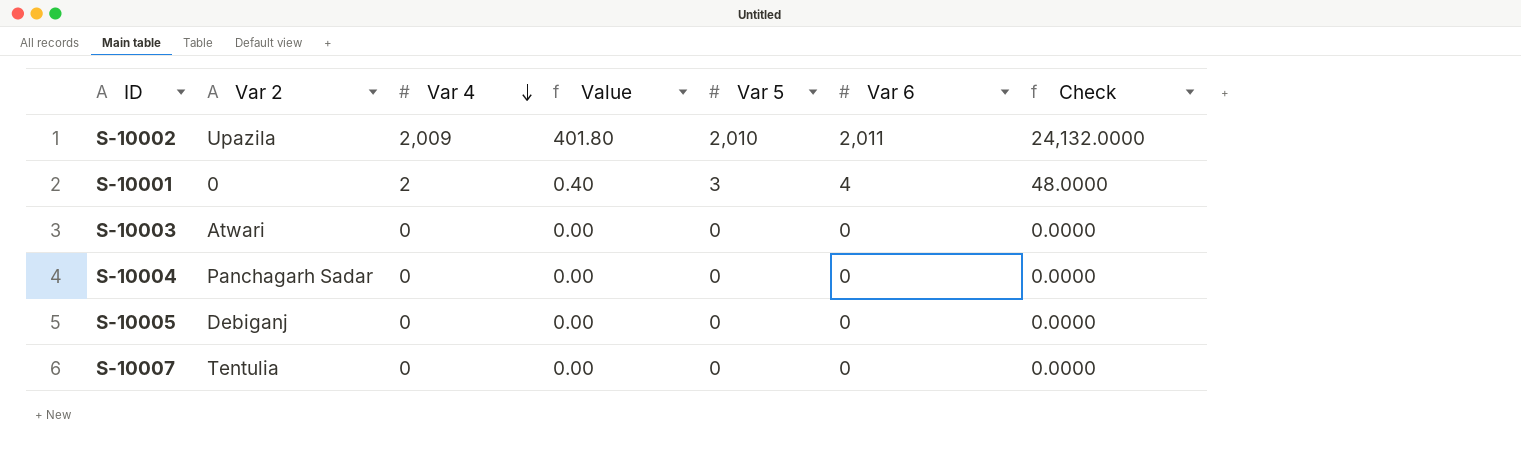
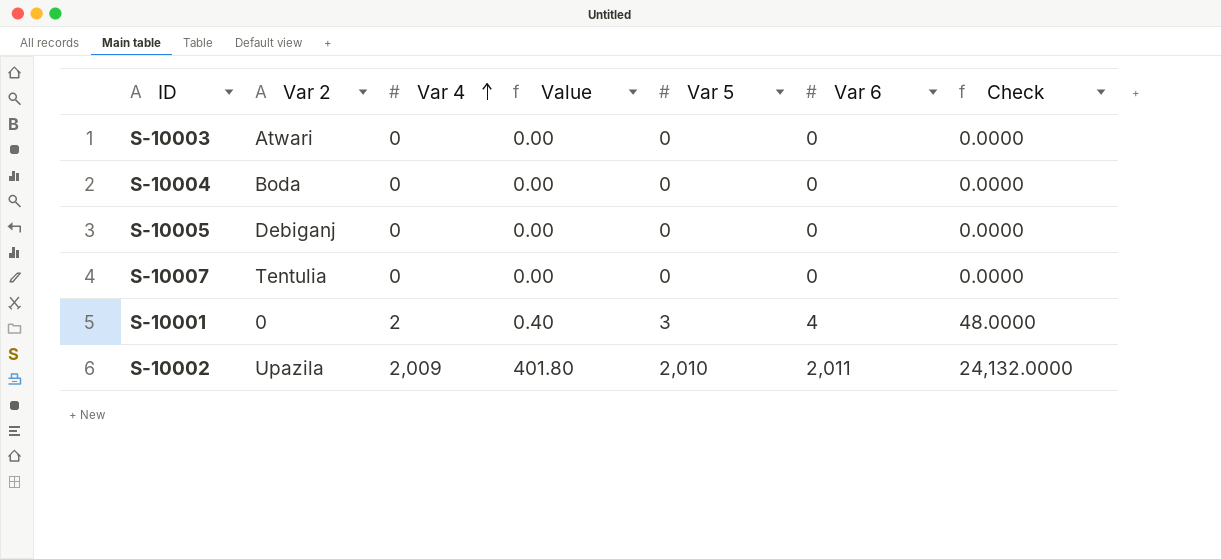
row order: Var 4 descending -> Var 4 ascending
S-10004 | Var 2: Panchagarh Sadar -> Boda

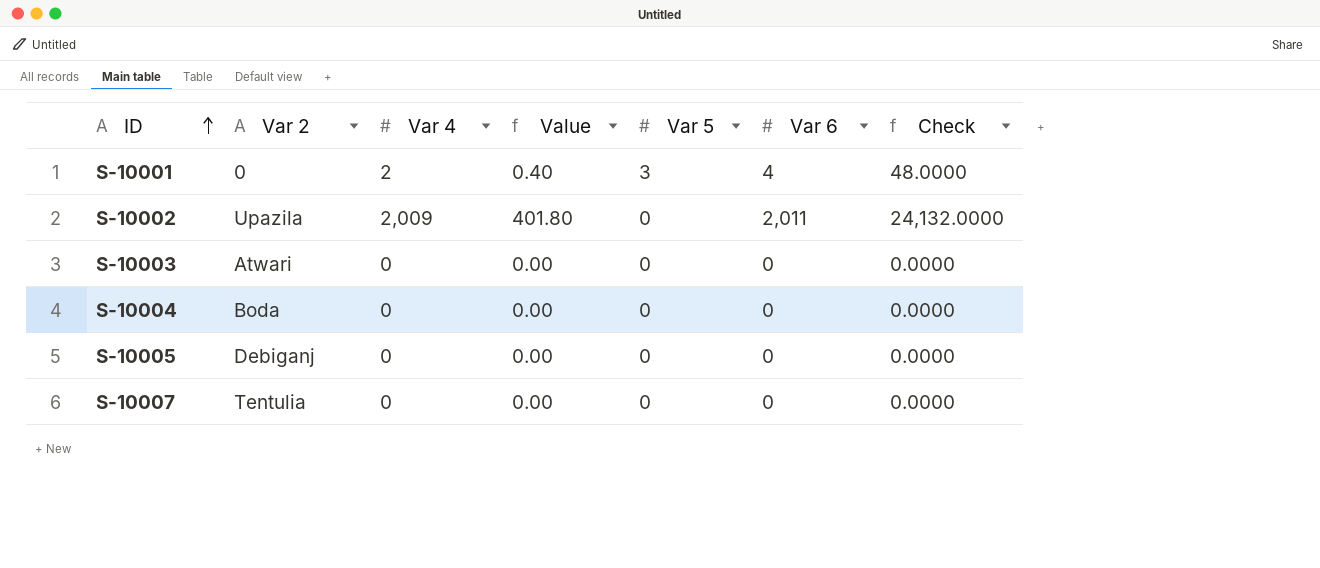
row order: Var 4 ascending -> ID ascending
S-10002 | Var 5: 2,010 -> 0

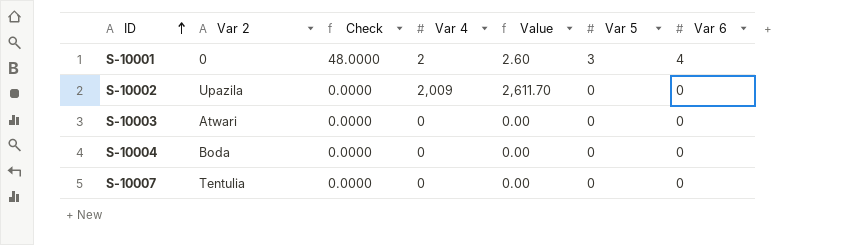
column Check | position: 7 -> 3
column Value | formula: [Var 4] * 0.2 -> [Var 4] * 1.3
row S-10005: Debiganj | 0 | 0.00 | 0 | 0 | 0.0000 -> none
S-10002 | Check: 24,132.0000 -> 0.0000
S-10002 | Var 6: 2,011 -> 0

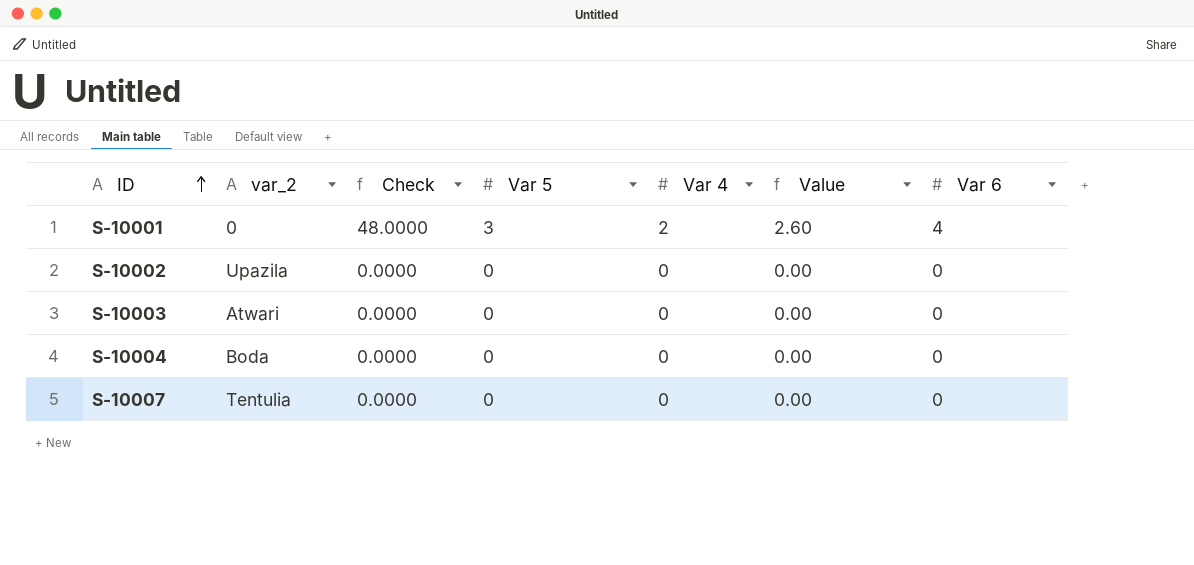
column name: Var 2 -> var_2
column Var 5 | position: 6 -> 4
S-10002 | Var 4: 2,009 -> 0
S-10002 | Value: 2,611.70 -> 0.00

